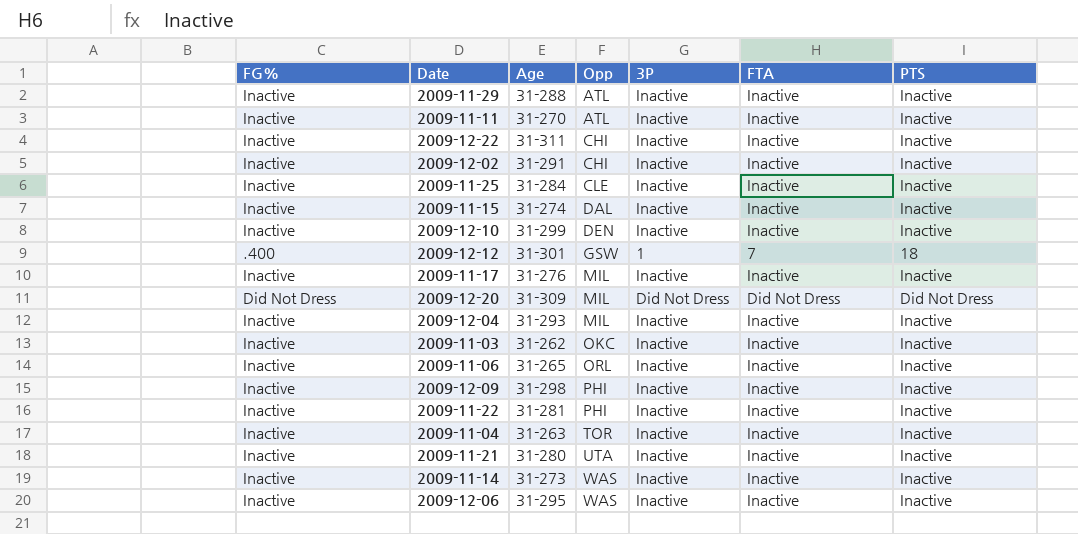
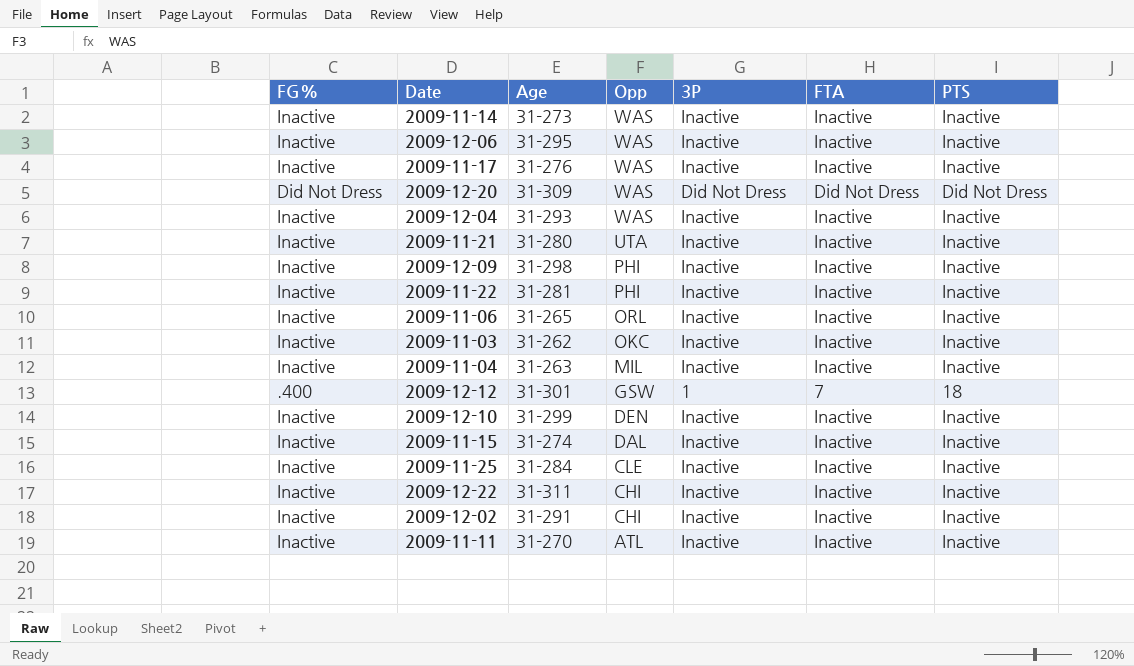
row order: Opp ascending -> Opp descending
row 2009-11-29: Inactive | 31-288 | ATL | Inactive | Inactive | Inactive -> none
2009-11-17 | Opp: MIL -> WAS
2009-12-20 | Opp: MIL -> WAS
2009-12-04 | Opp: MIL -> WAS
2009-11-04 | Opp: TOR -> MIL

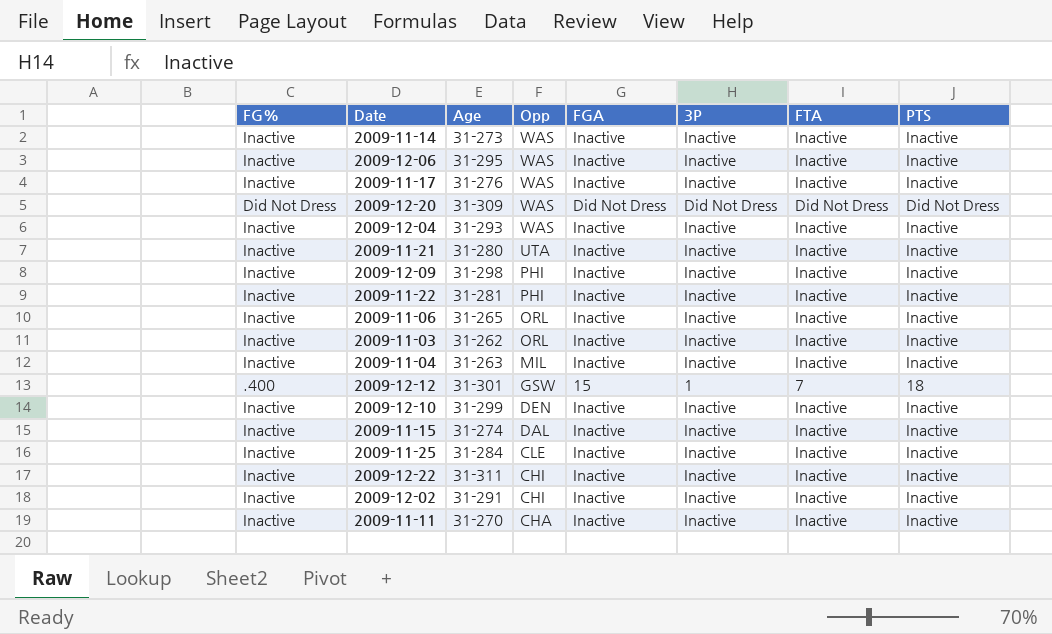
column FGA | position: none -> 5
2009-11-03 | Opp: OKC -> ORL
2009-11-11 | Opp: ATL -> CHA

